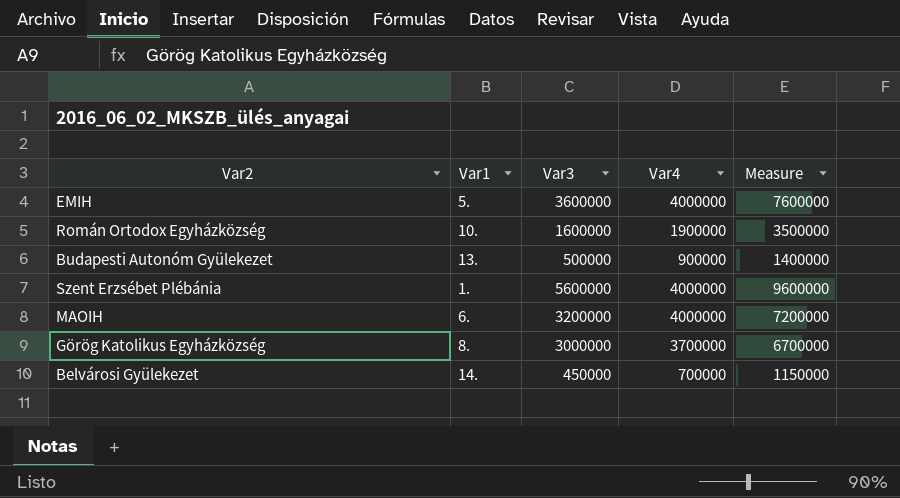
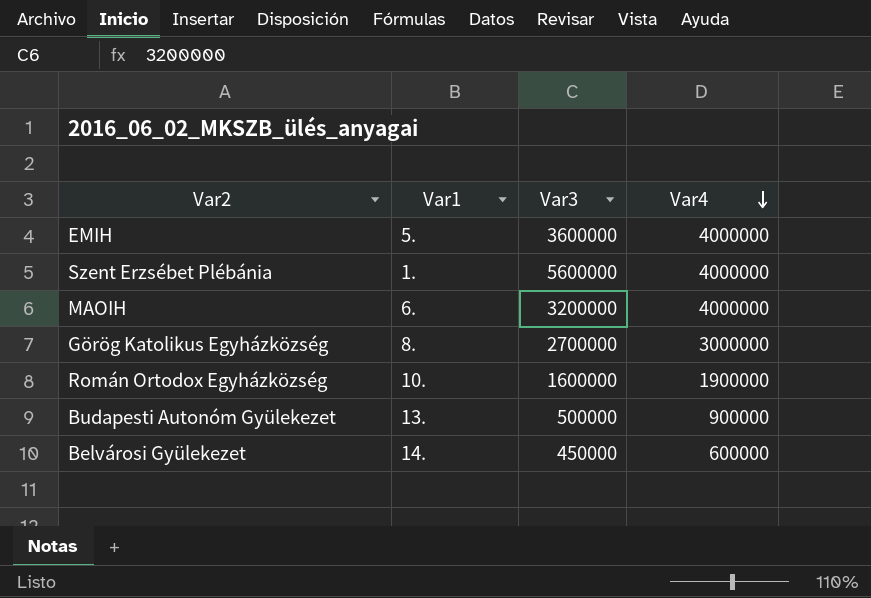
row order: none -> Var4 descending
column Measure | formula: [Var3] + [Var4] -> none
Görög Katolikus Egyházközség | Var3: 3000000 -> 2700000
Görög Katolikus Egyházközség | Var4: 3700000 -> 3000000
Belvárosi Gyülekezet | Var4: 700000 -> 600000

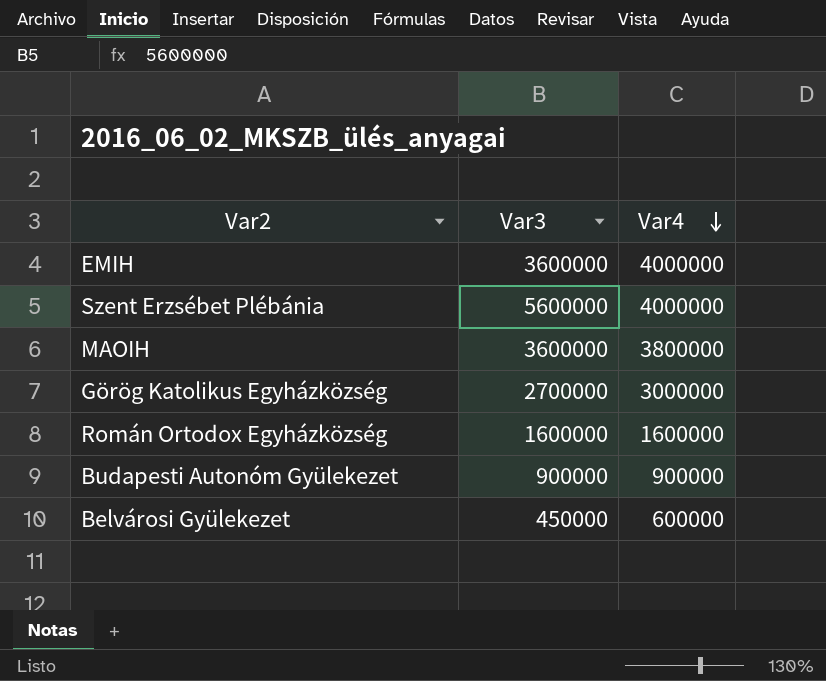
column Var1 | position: 2 -> none
MAOIH | Var3: 3200000 -> 3600000
MAOIH | Var4: 4000000 -> 3800000
Román Ortodox Egyházközség | Var4: 1900000 -> 1600000
Budapesti Autonóm Gyülekezet | Var3: 500000 -> 900000

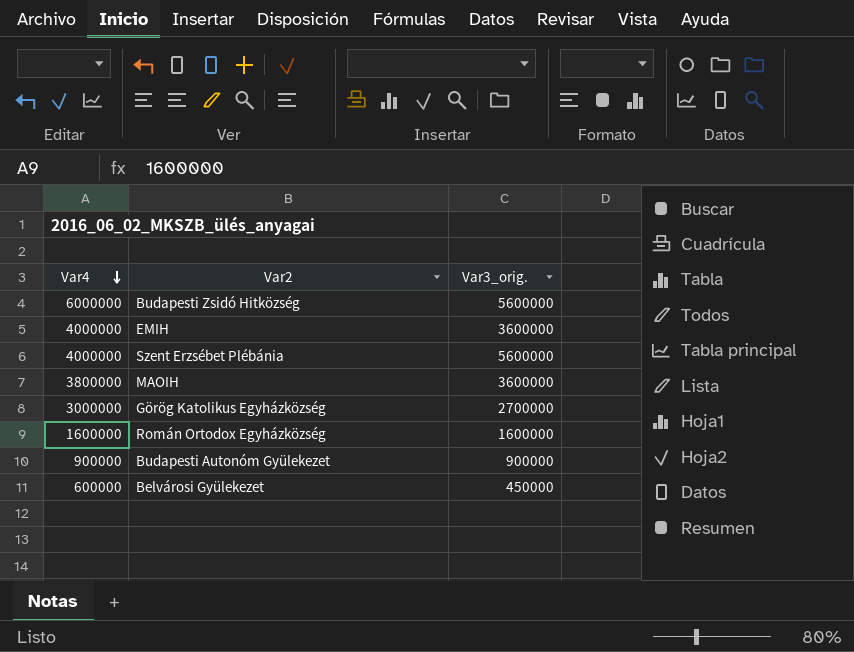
column Var4 | position: 3 -> 1
column name: Var3 -> Var3_orig.
row Budapesti Zsidó Hitközség: none -> 6000000 | 5600000

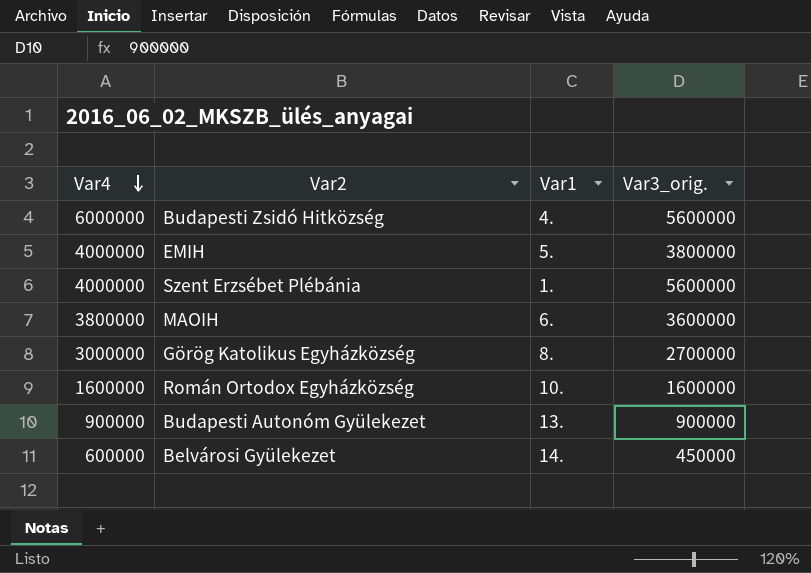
column Var1 | position: none -> 3
EMIH | Var3_orig.: 3600000 -> 3800000

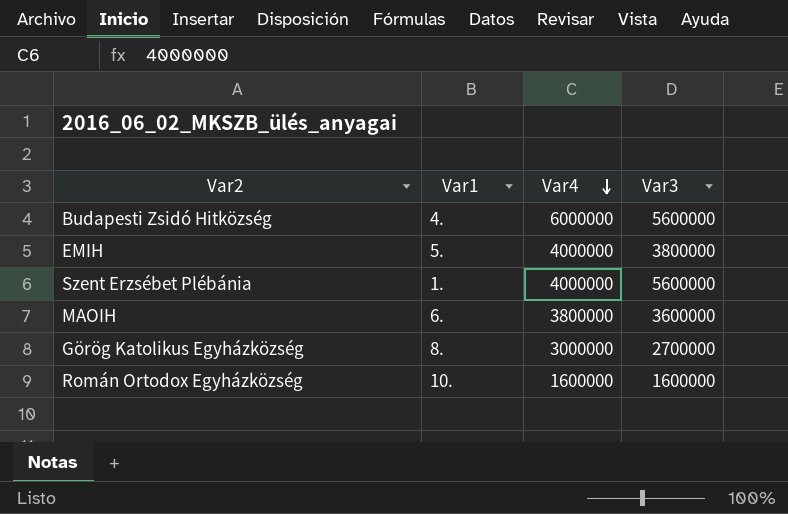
column Var4 | position: 1 -> 3
column name: Var3_orig. -> Var3
row Budapesti Autonóm Gyülekezet: 900000 | 13. | 900000 -> none
row Belvárosi Gyülekezet: 600000 | 14. | 450000 -> none

